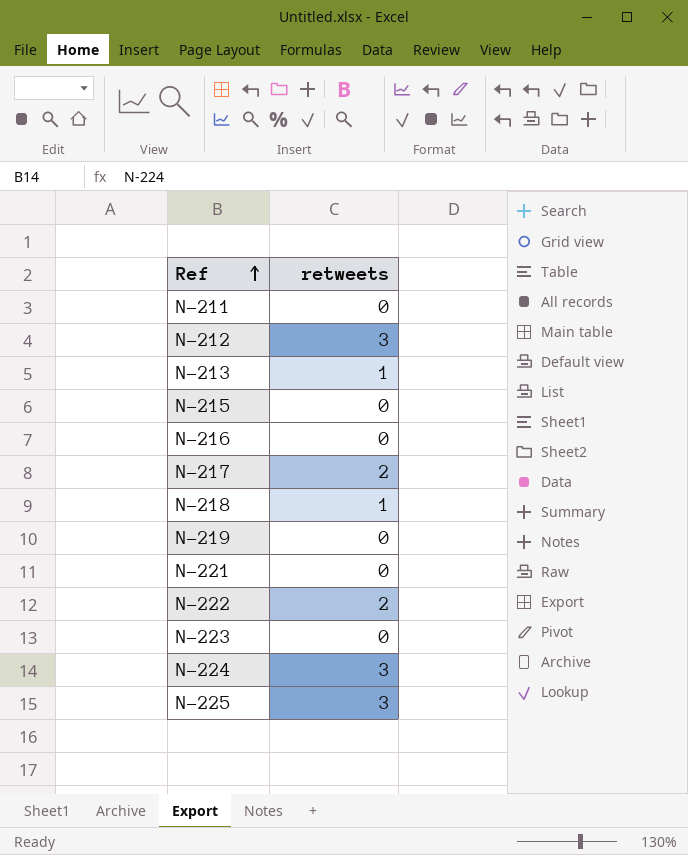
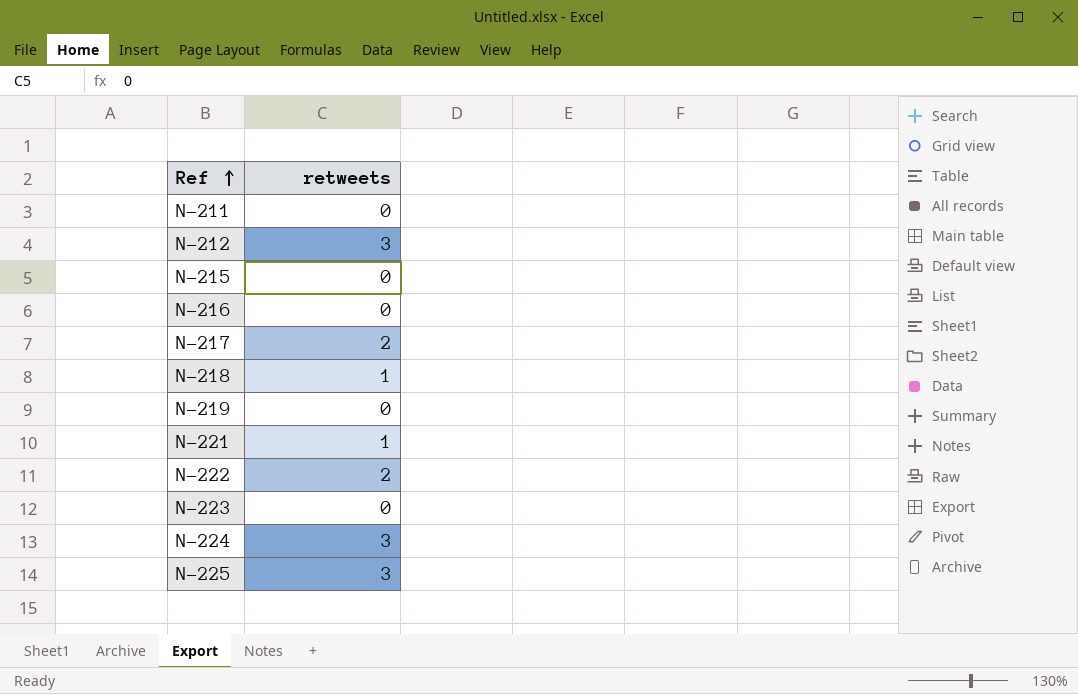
row N-213: 1 -> none
N-221 | retweets: 0 -> 1

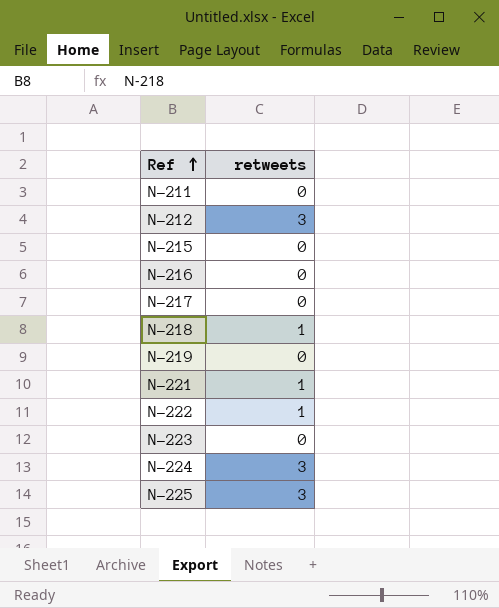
N-217 | retweets: 2 -> 0
N-222 | retweets: 2 -> 1

